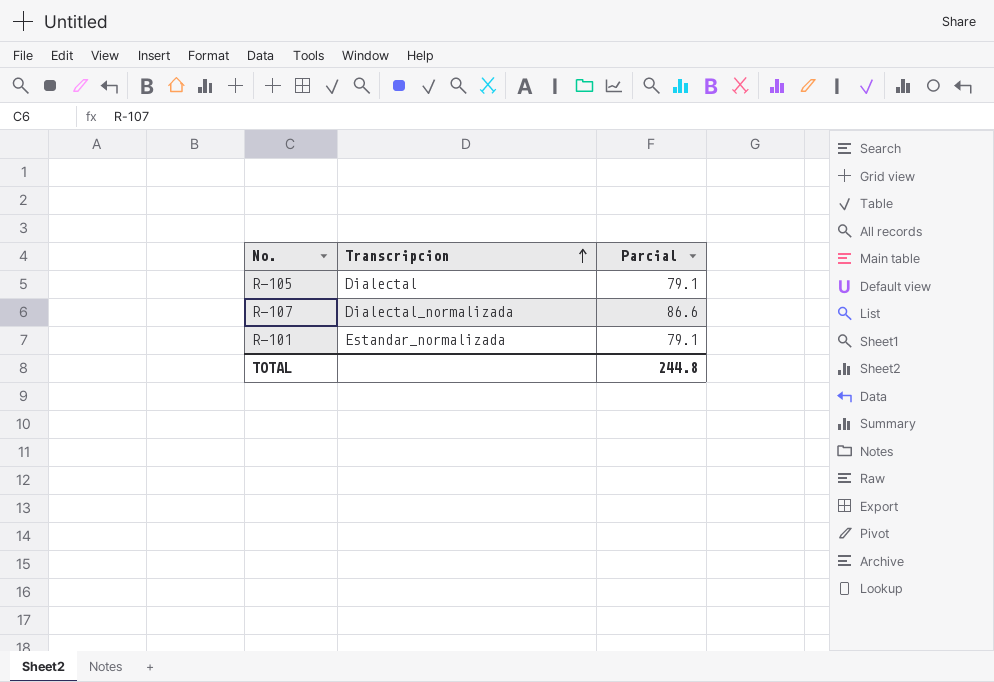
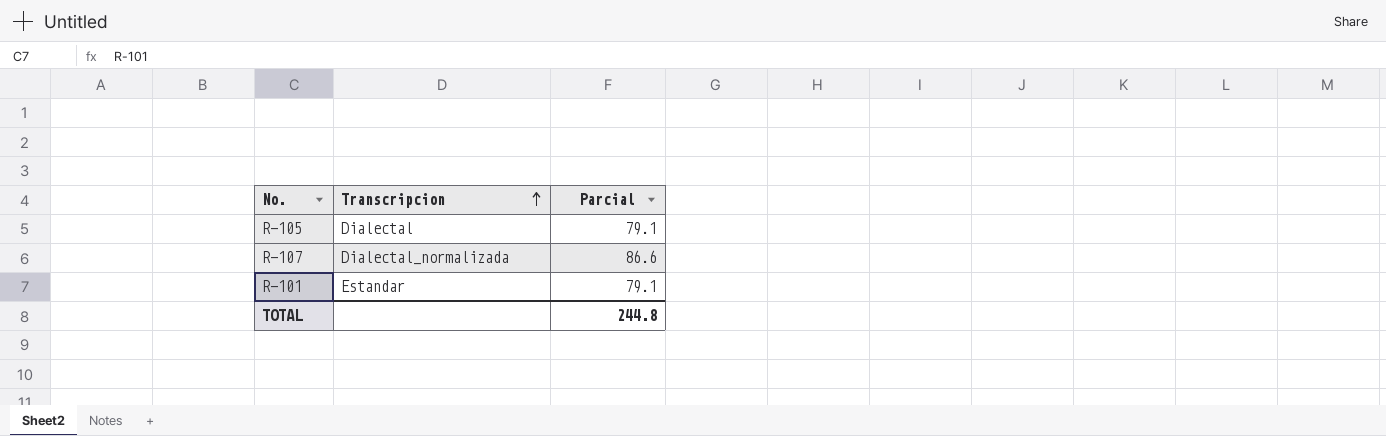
R-101 | Transcripcion: Estandar_normalizada -> Estandar

